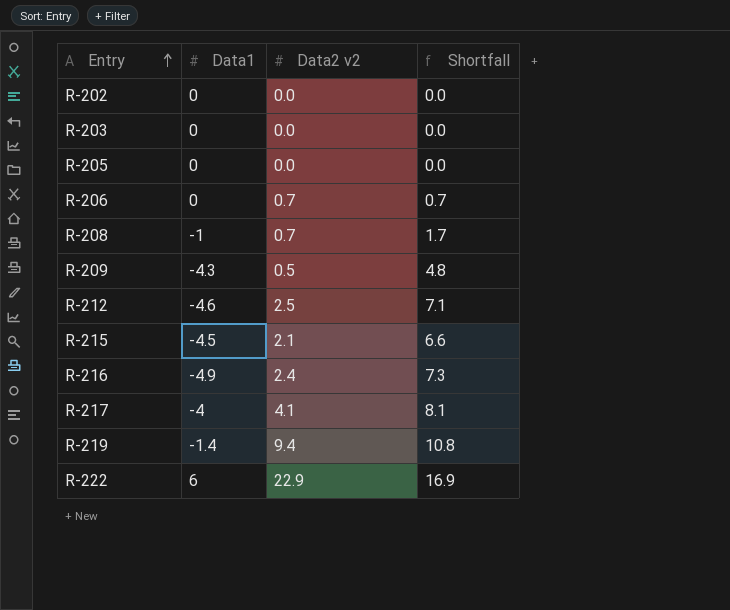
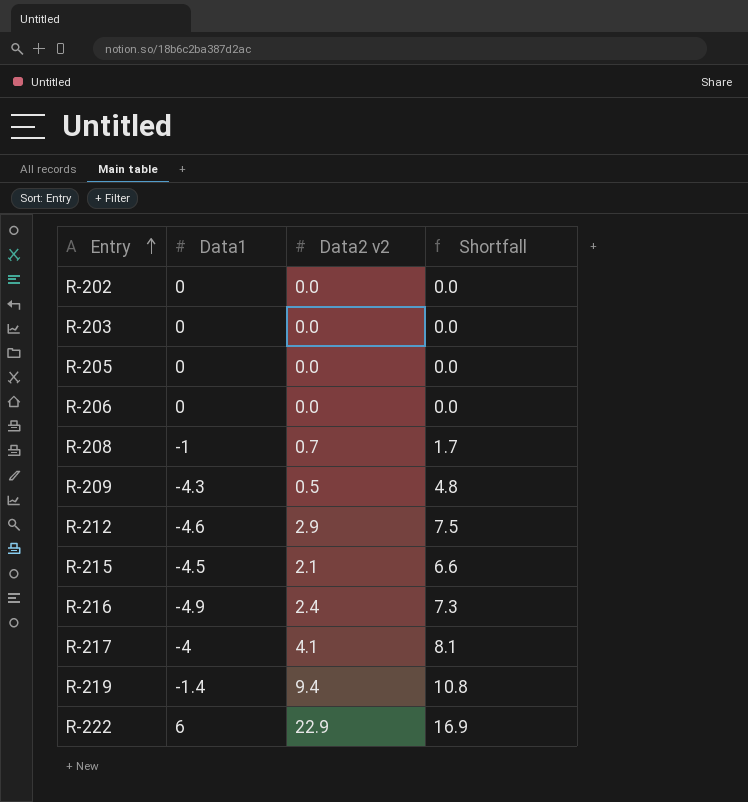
R-206 | Data2 v2: 0.7 -> 0.0
R-206 | Shortfall: 0.7 -> 0.0
R-212 | Data2 v2: 2.5 -> 2.9
R-212 | Shortfall: 7.1 -> 7.5

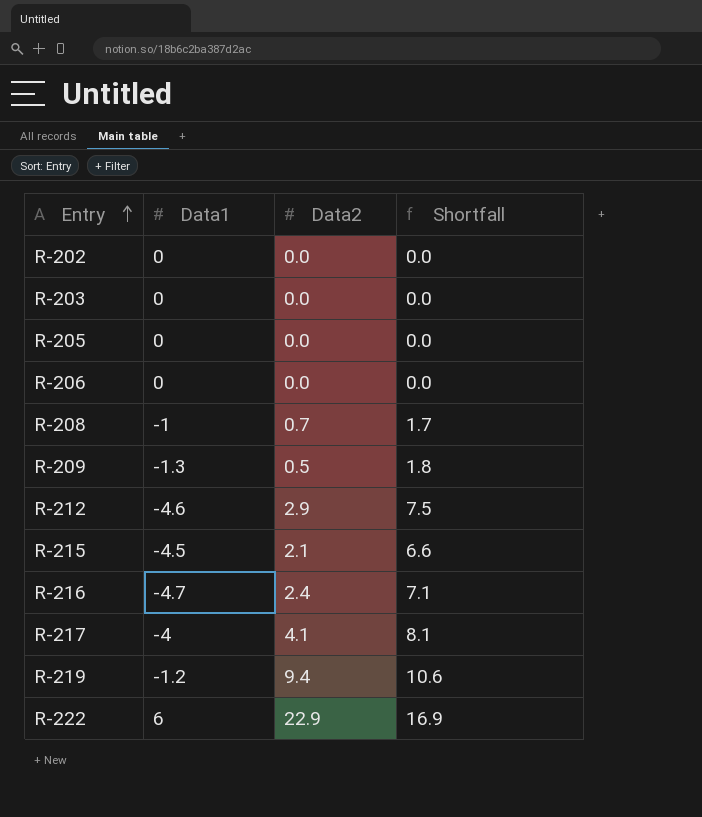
column name: Data2 v2 -> Data2
R-209 | Data1: -4.3 -> -1.3
R-209 | Shortfall: 4.8 -> 1.8
R-216 | Data1: -4.9 -> -4.7
R-216 | Shortfall: 7.3 -> 7.1
R-219 | Data1: -1.4 -> -1.2
R-219 | Shortfall: 10.8 -> 10.6

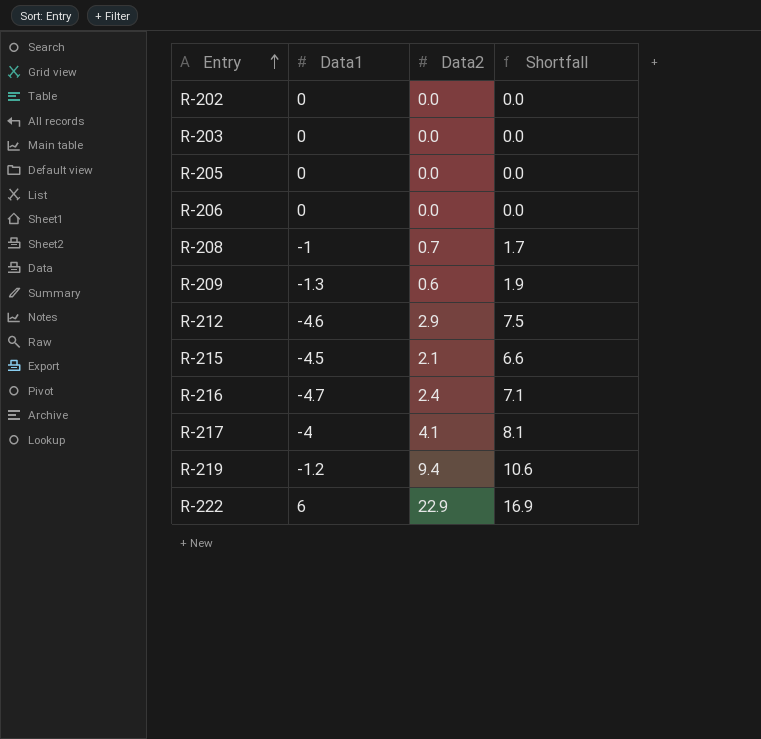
R-209 | Data2: 0.5 -> 0.6
R-209 | Shortfall: 1.8 -> 1.9

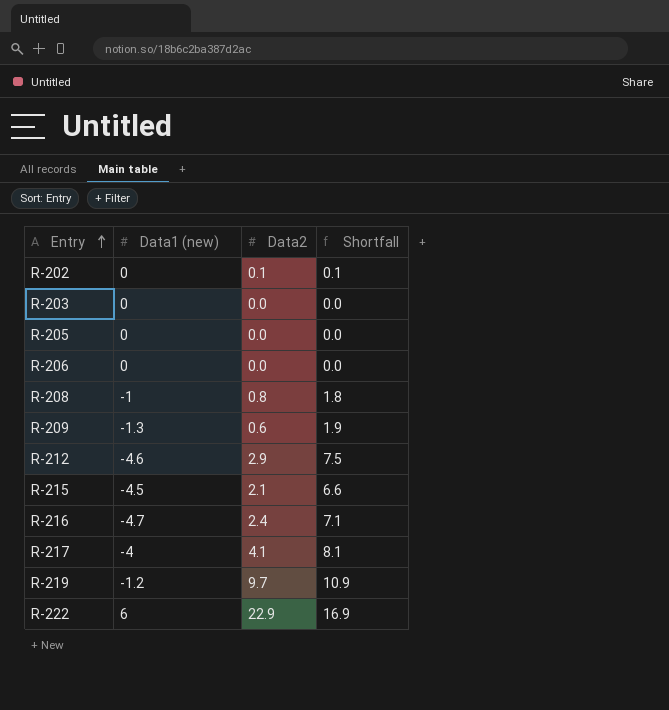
column name: Data1 -> Data1 (new)
R-202 | Data2: 0.0 -> 0.1
R-202 | Shortfall: 0.0 -> 0.1
R-208 | Data2: 0.7 -> 0.8
R-208 | Shortfall: 1.7 -> 1.8
R-219 | Data2: 9.4 -> 9.7
R-219 | Shortfall: 10.6 -> 10.9

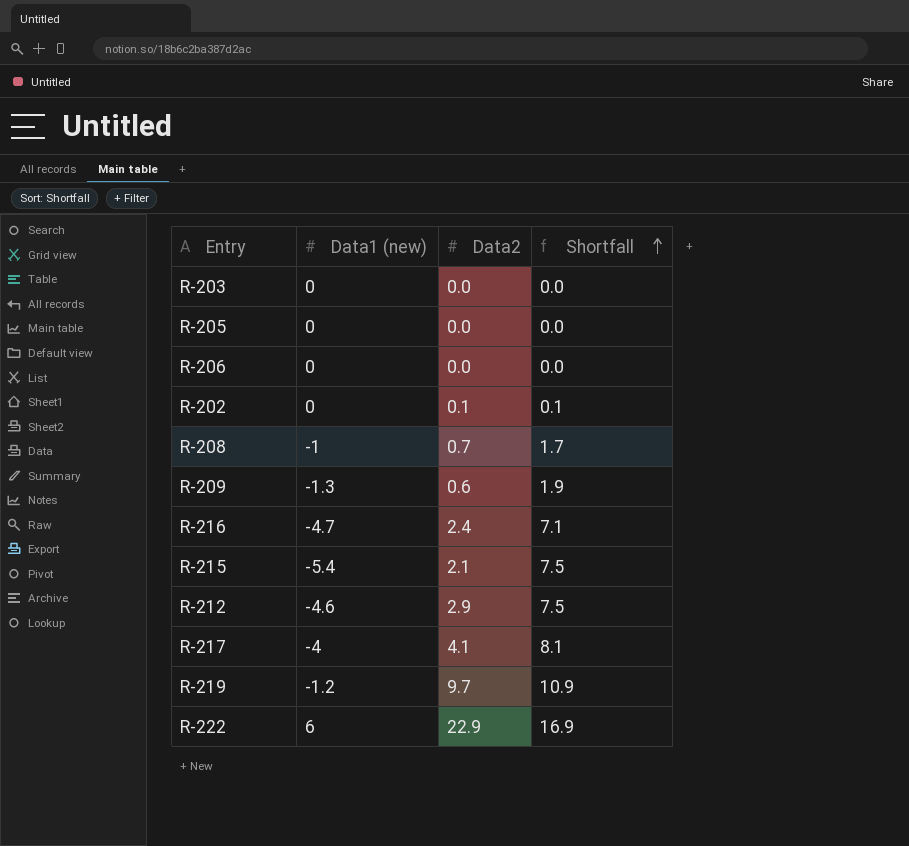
row order: Entry ascending -> Shortfall ascending
R-208 | Data2: 0.8 -> 0.7
R-208 | Shortfall: 1.8 -> 1.7
R-215 | Data1 (new): -4.5 -> -5.4
R-215 | Shortfall: 6.6 -> 7.5

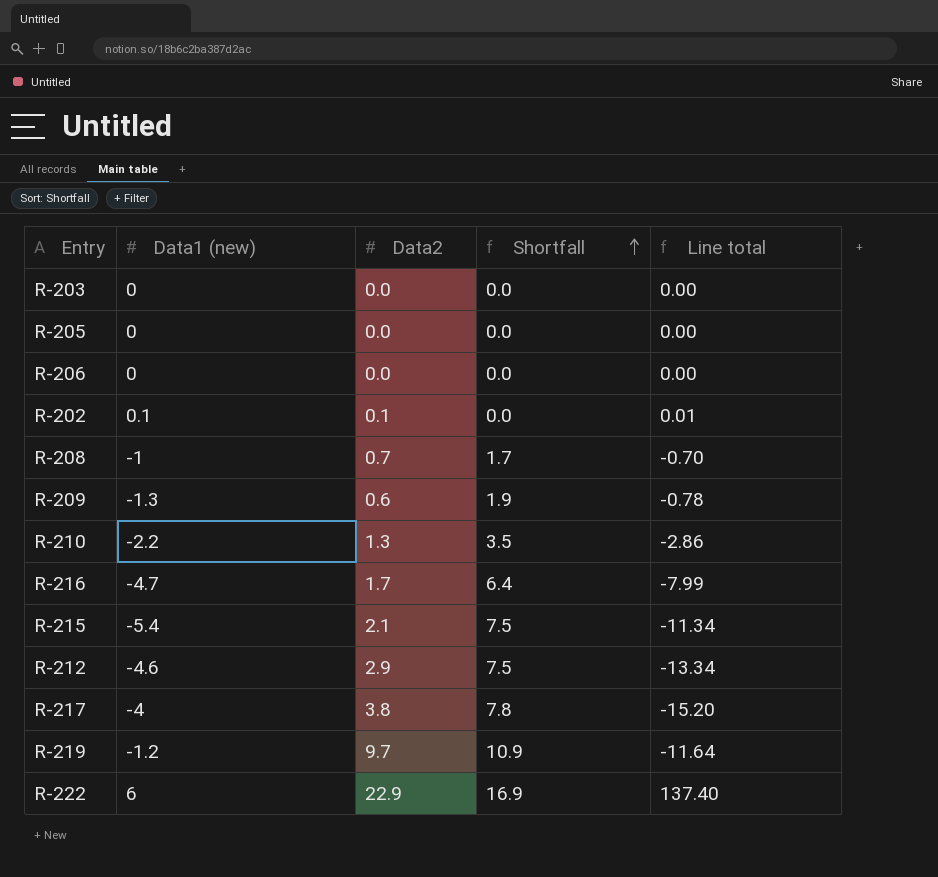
column Line total | formula: none -> [Data1 (new)] * [Data2]
R-202 | Data1 (new): 0 -> 0.1
R-202 | Shortfall: 0.1 -> 0.0
row R-210: none -> -2.2 | 1.3 | 3.5 | -2.86
R-216 | Data2: 2.4 -> 1.7
R-216 | Shortfall: 7.1 -> 6.4
R-217 | Data2: 4.1 -> 3.8
R-217 | Shortfall: 8.1 -> 7.8

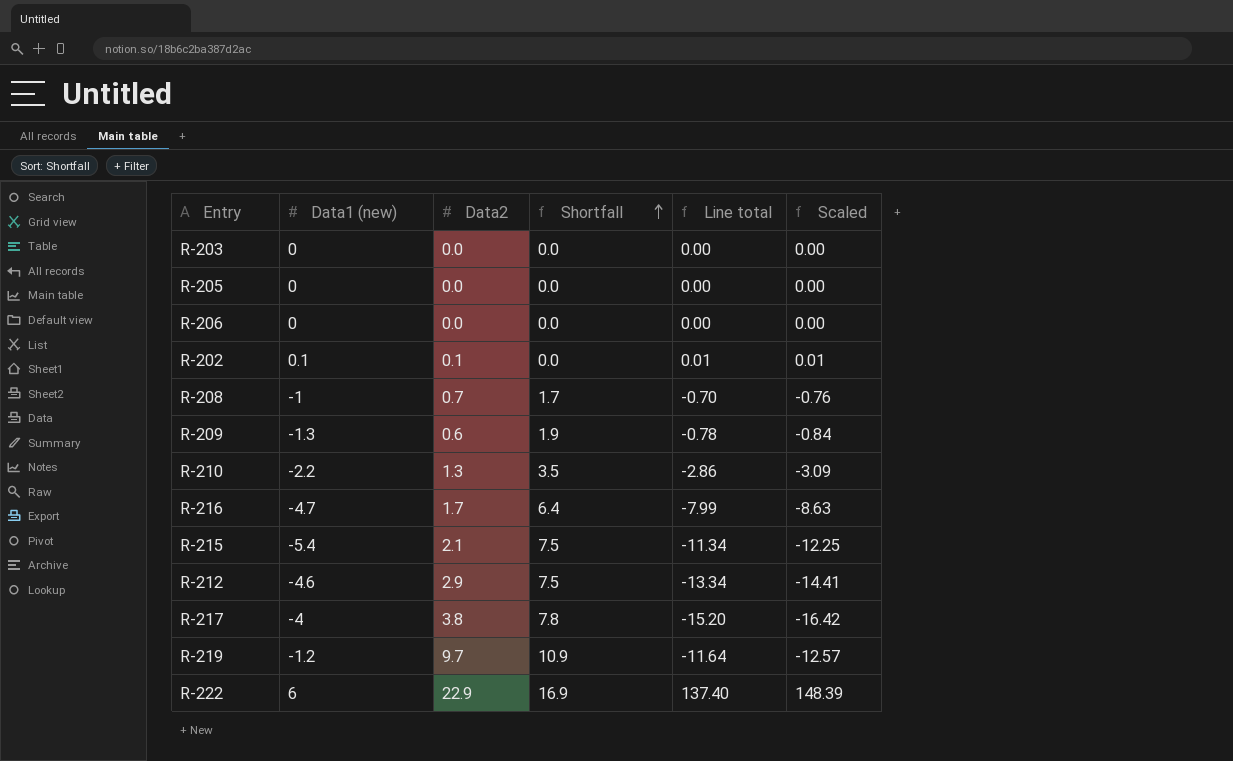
column Scaled | formula: none -> [Line total] * 1.08

